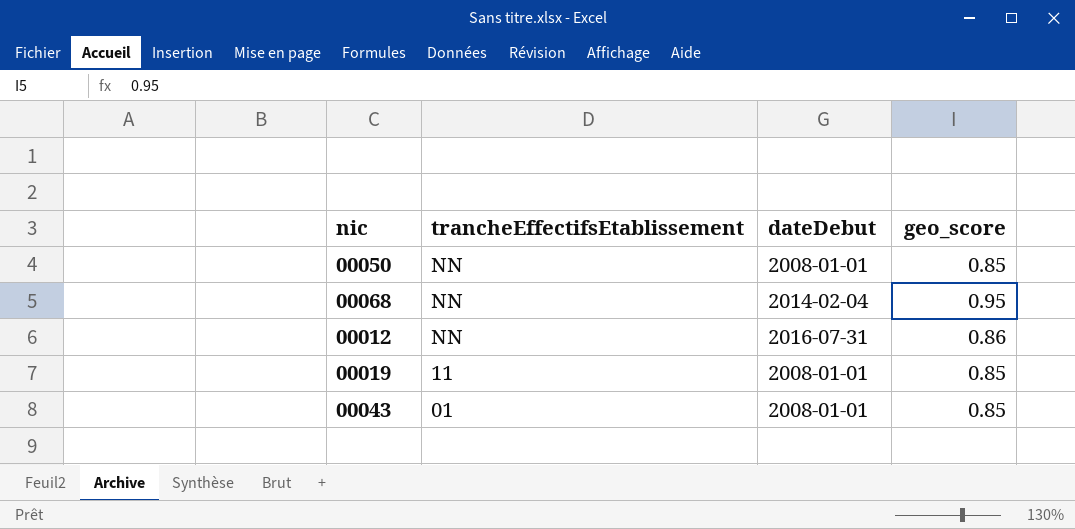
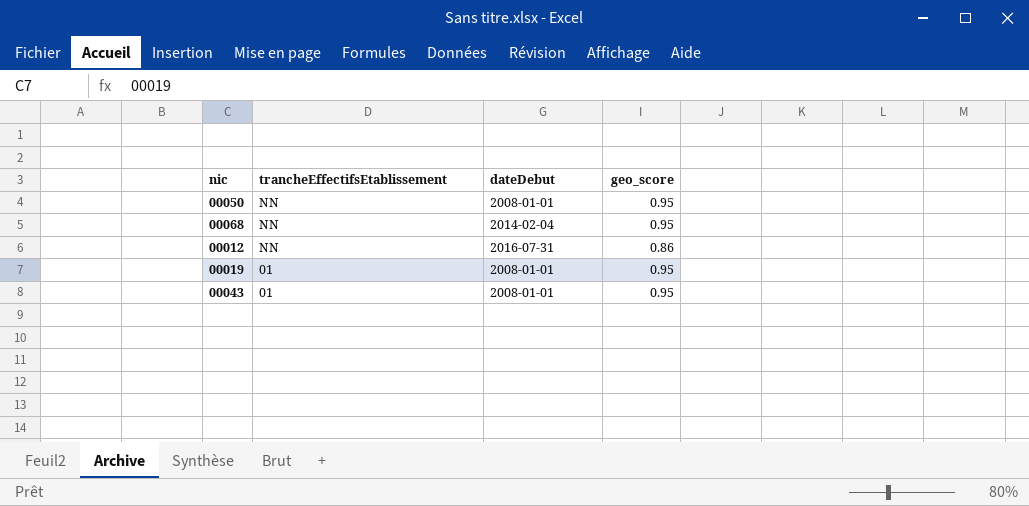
00050 | geo_score: 0.85 -> 0.95
00019 | trancheEffectifsEtablissement: 11 -> 01
00019 | geo_score: 0.85 -> 0.95
00043 | geo_score: 0.85 -> 0.95

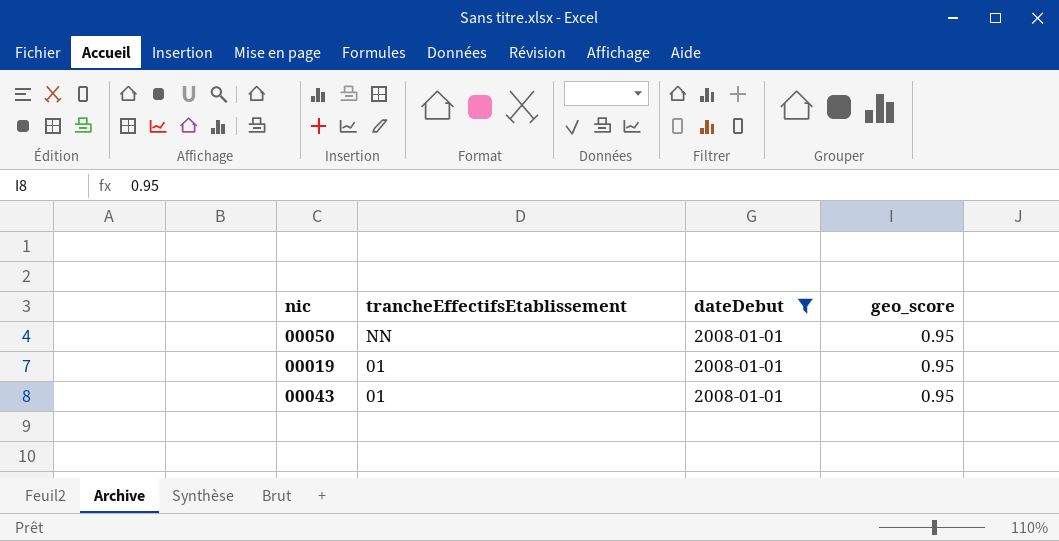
filter: none -> dateDebut = 2008-01-01

